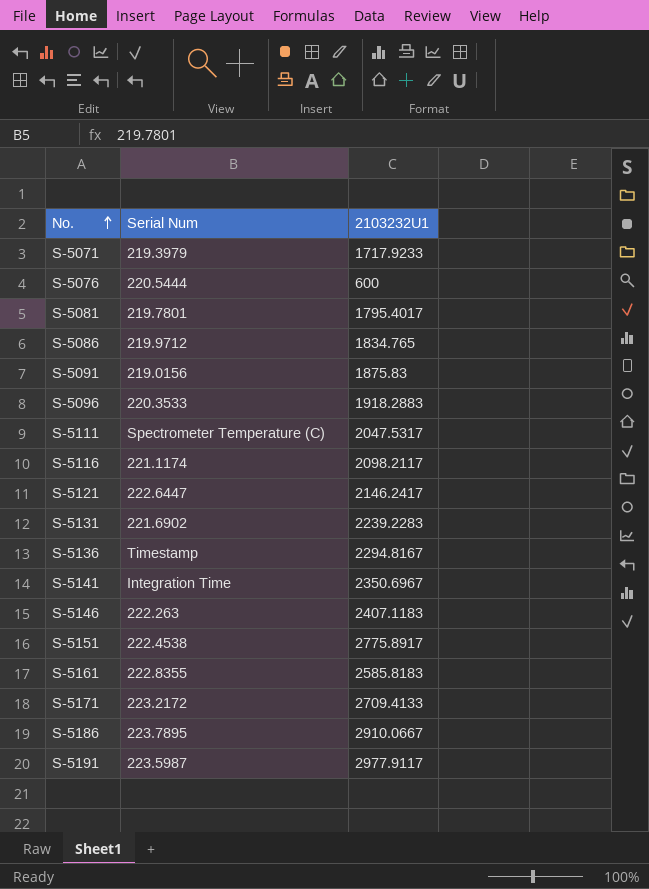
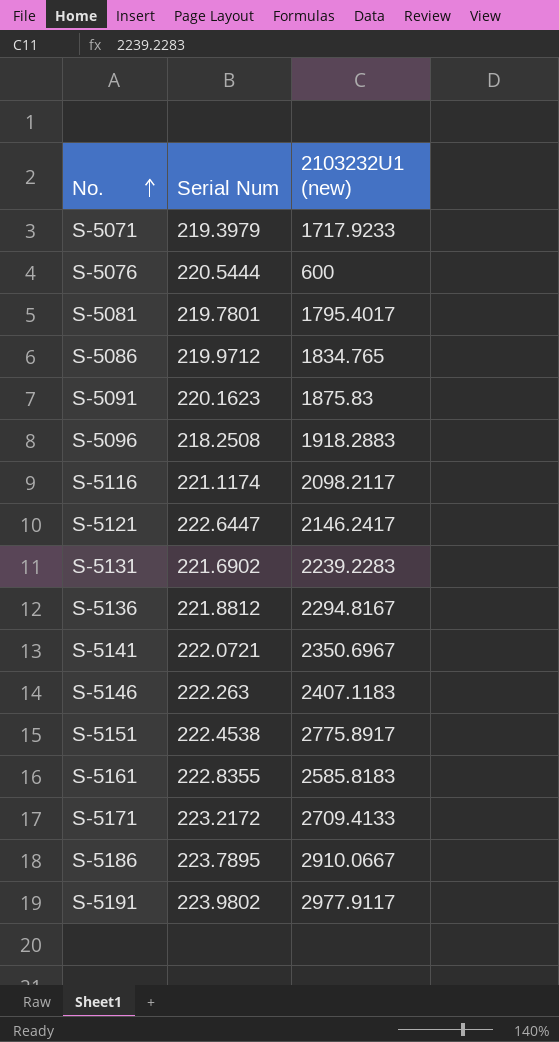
column name: 2103232U1 -> 2103232U1 (new)
row S-5111: Spectrometer Temperature (C) | 2047.5317 -> none
S-5091 | Serial Num: 219.0156 -> 220.1623
S-5096 | Serial Num: 220.3533 -> 218.2508
S-5136 | Serial Num: Timestamp -> 221.8812
S-5141 | Serial Num: Integration Time -> 222.0721
S-5191 | Serial Num: 223.5987 -> 223.9802

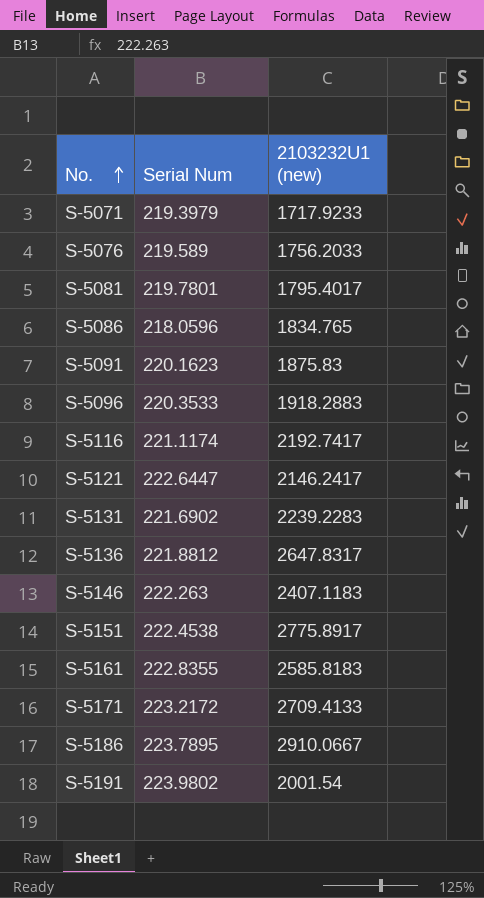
row S-5141: 222.0721 | 2350.6967 -> none
S-5076 | Serial Num: 220.5444 -> 219.589
S-5076 | 2103232U1 (new): 600 -> 1756.2033
S-5086 | Serial Num: 219.9712 -> 218.0596
S-5096 | Serial Num: 218.2508 -> 220.3533
S-5116 | 2103232U1 (new): 2098.2117 -> 2192.7417
S-5136 | 2103232U1 (new): 2294.8167 -> 2647.8317
S-5191 | 2103232U1 (new): 2977.9117 -> 2001.54

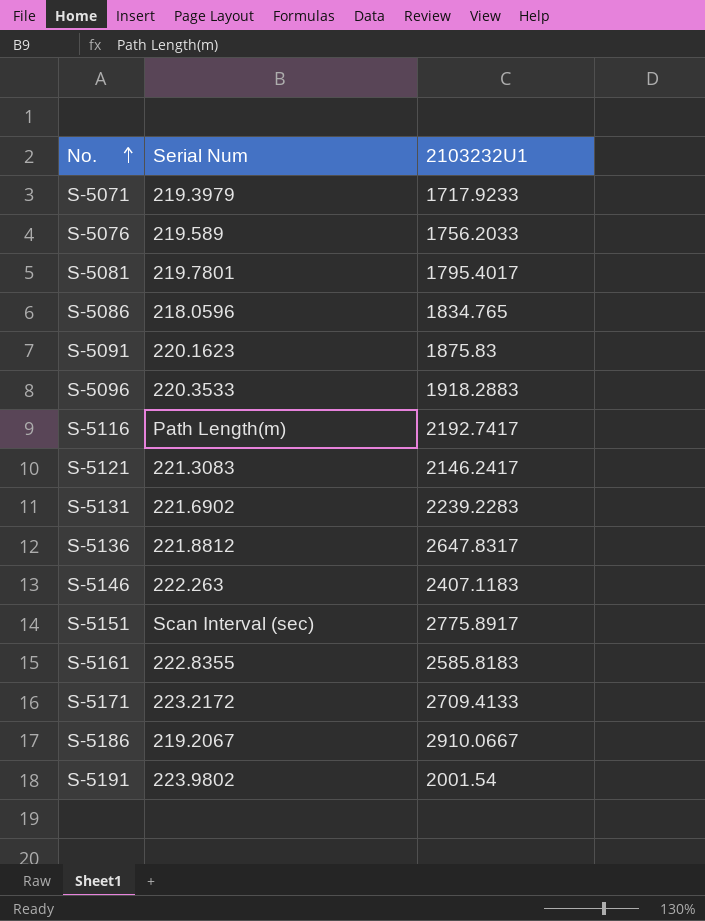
column name: 2103232U1 (new) -> 2103232U1
S-5116 | Serial Num: 221.1174 -> Path Length(m)
S-5121 | Serial Num: 222.6447 -> 221.3083
S-5151 | Serial Num: 222.4538 -> Scan Interval (sec)
S-5186 | Serial Num: 223.7895 -> 219.2067

